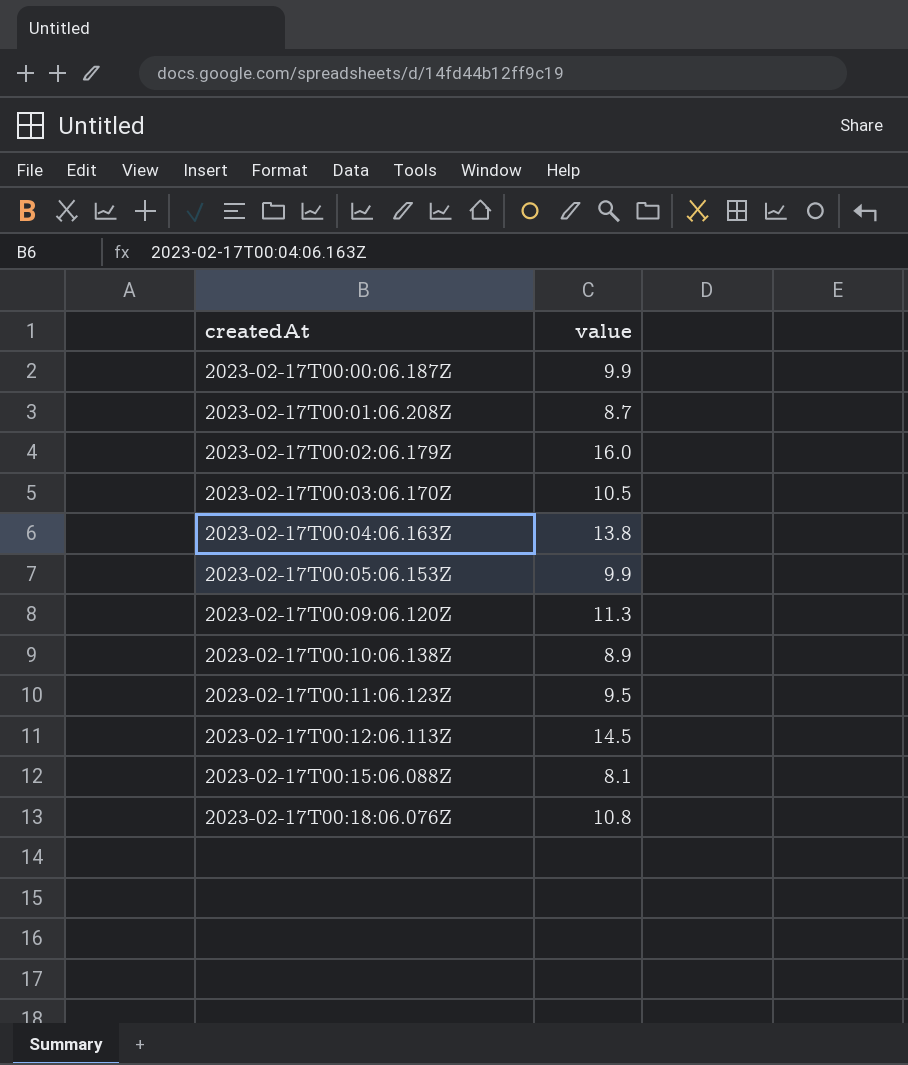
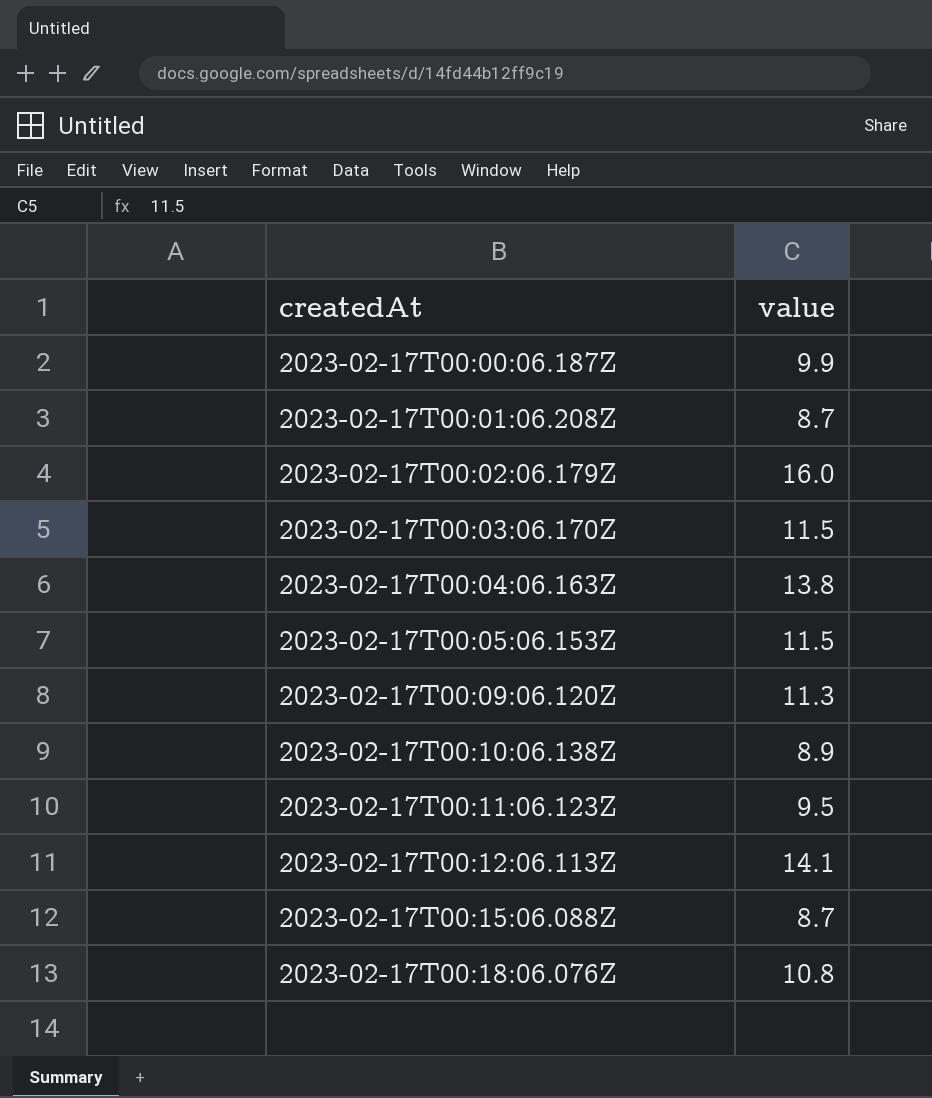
2023-02-17T00:03:06.170Z | value: 10.5 -> 11.5
2023-02-17T00:05:06.153Z | value: 9.9 -> 11.5
2023-02-17T00:12:06.113Z | value: 14.5 -> 14.1
2023-02-17T00:15:06.088Z | value: 8.1 -> 8.7

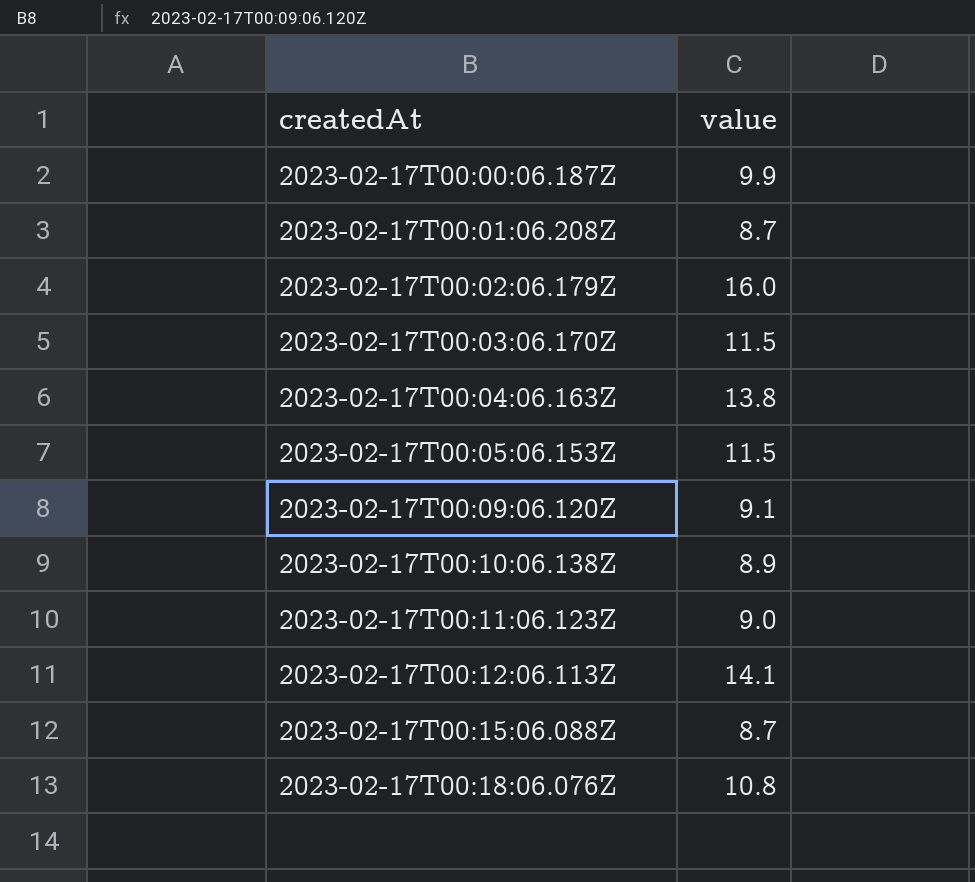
2023-02-17T00:09:06.120Z | value: 11.3 -> 9.1
2023-02-17T00:11:06.123Z | value: 9.5 -> 9.0

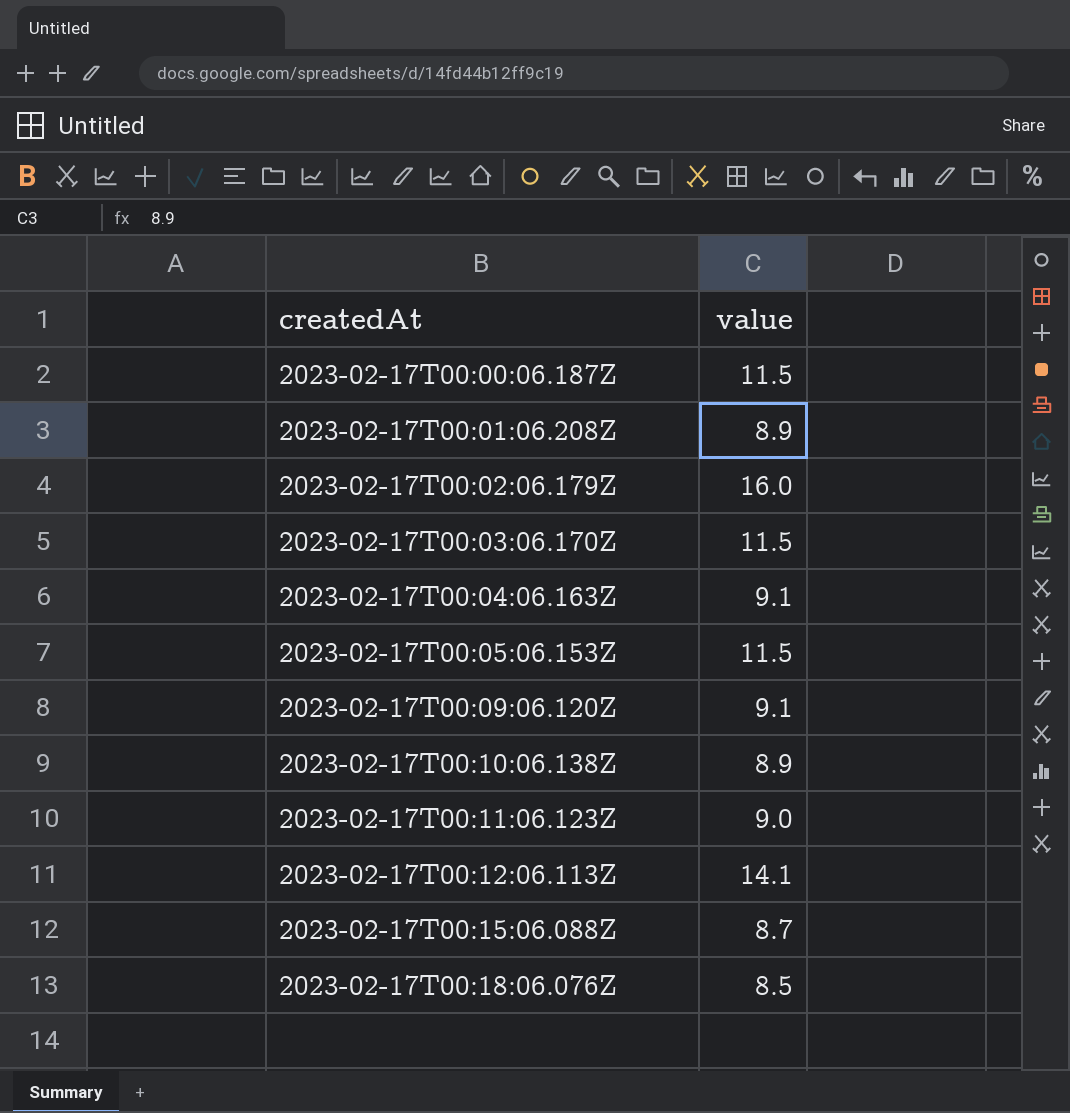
2023-02-17T00:00:06.187Z | value: 9.9 -> 11.5
2023-02-17T00:01:06.208Z | value: 8.7 -> 8.9
2023-02-17T00:04:06.163Z | value: 13.8 -> 9.1
2023-02-17T00:18:06.076Z | value: 10.8 -> 8.5

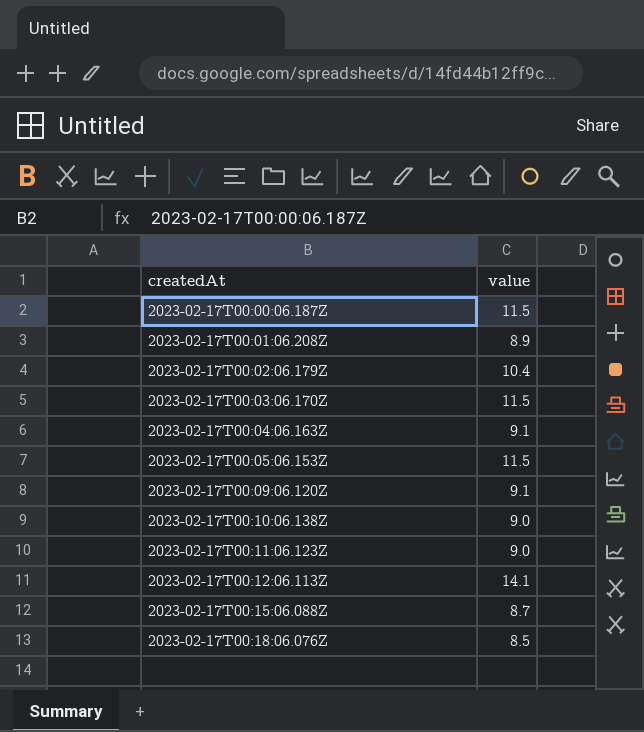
2023-02-17T00:02:06.179Z | value: 16.0 -> 10.4
2023-02-17T00:10:06.138Z | value: 8.9 -> 9.0

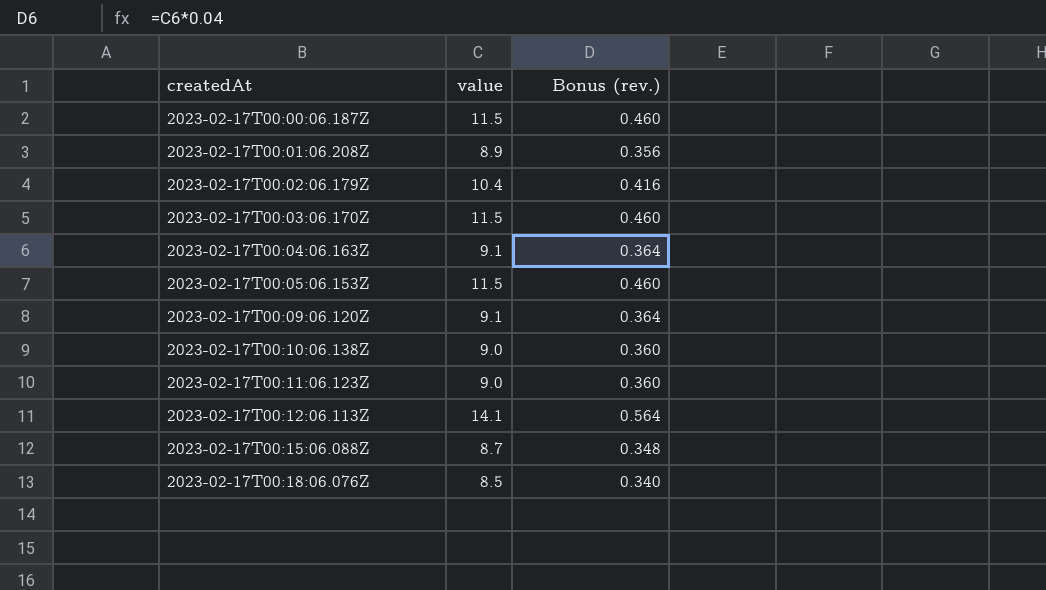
column Bonus (rev.) | formula: none -> [value] * 0.04

